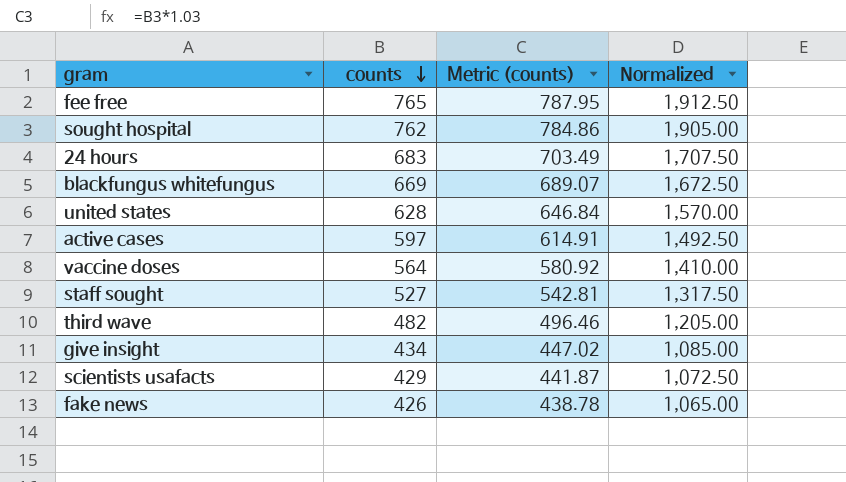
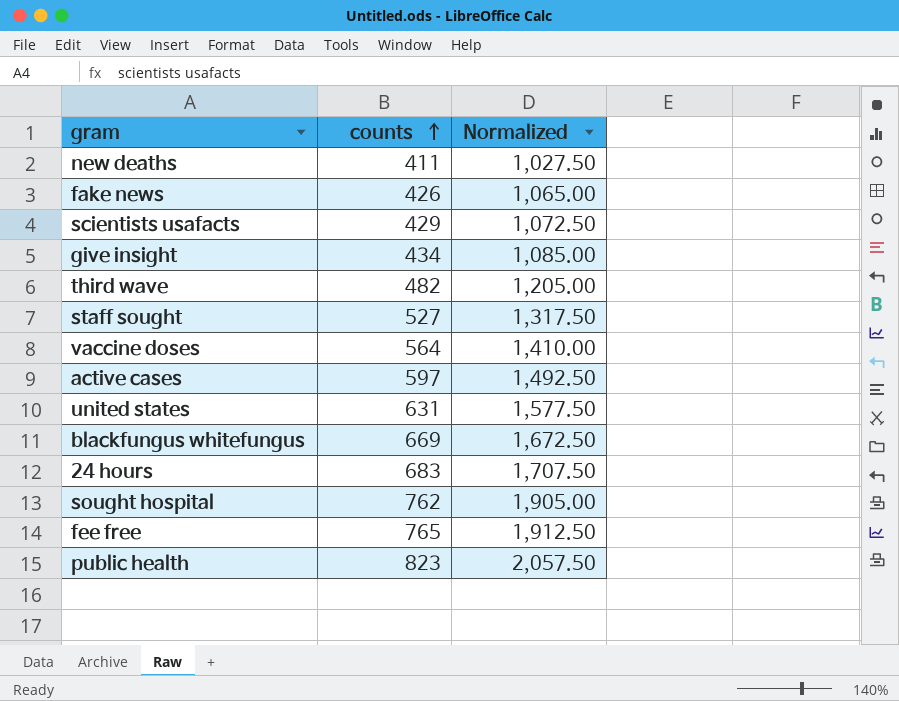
row order: counts descending -> counts ascending
column Metric (counts) | formula: [counts] * 1.03 -> none
row new deaths: none -> 411 | 1,027.50
united states | counts: 628 -> 631
united states | Normalized: 1,570.00 -> 1,577.50
row public health: none -> 823 | 2,057.50

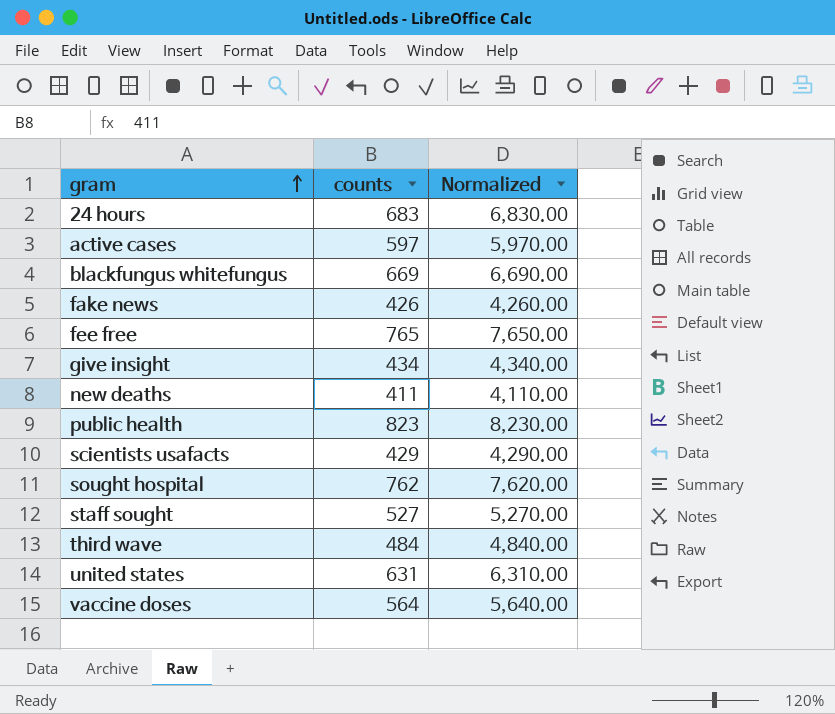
row order: counts ascending -> gram ascending
column Normalized | formula: [counts] * 2.5 -> [counts] * 10
third wave | counts: 482 -> 484

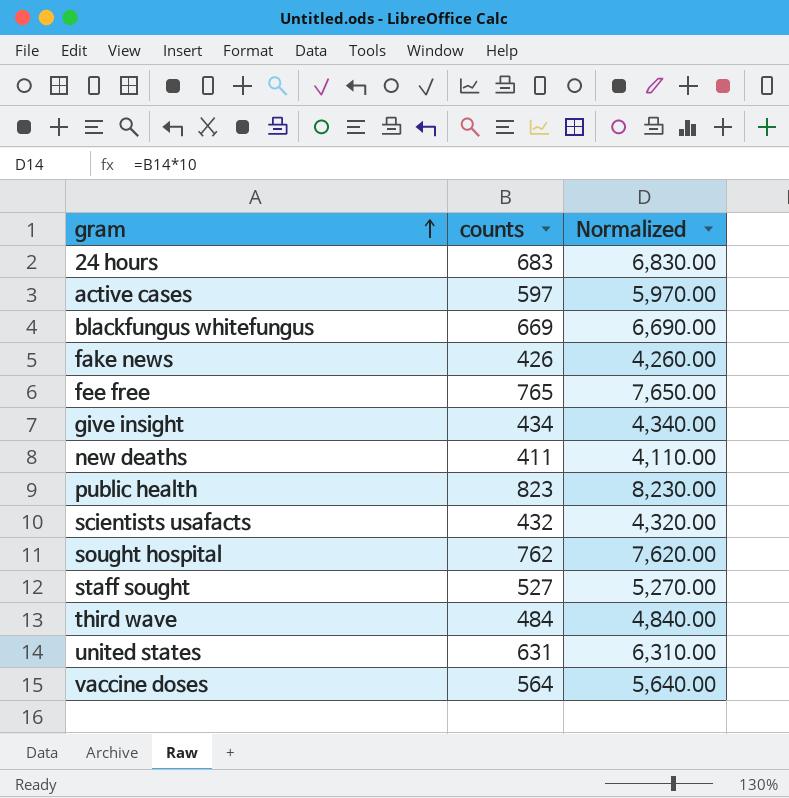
scientists usafacts | counts: 429 -> 432
scientists usafacts | Normalized: 4,290.00 -> 4,320.00

